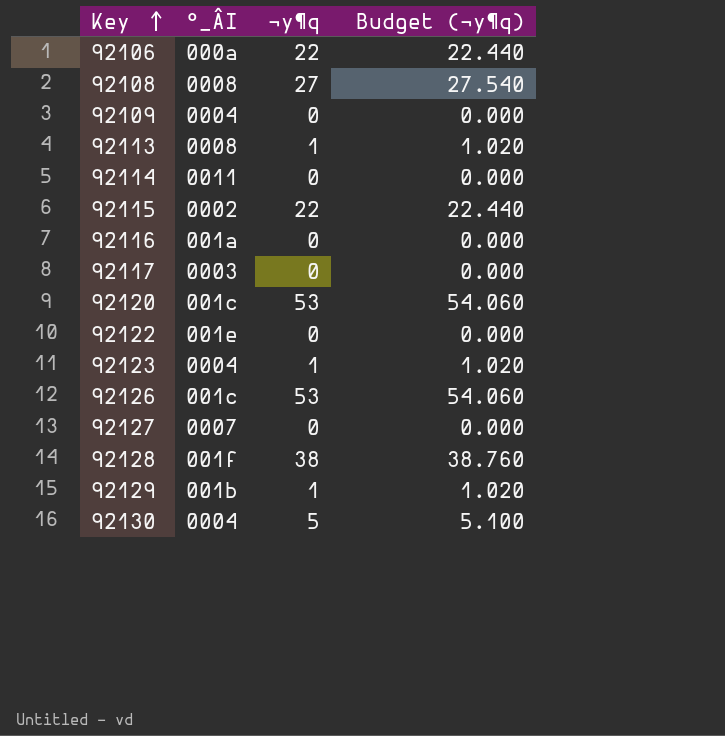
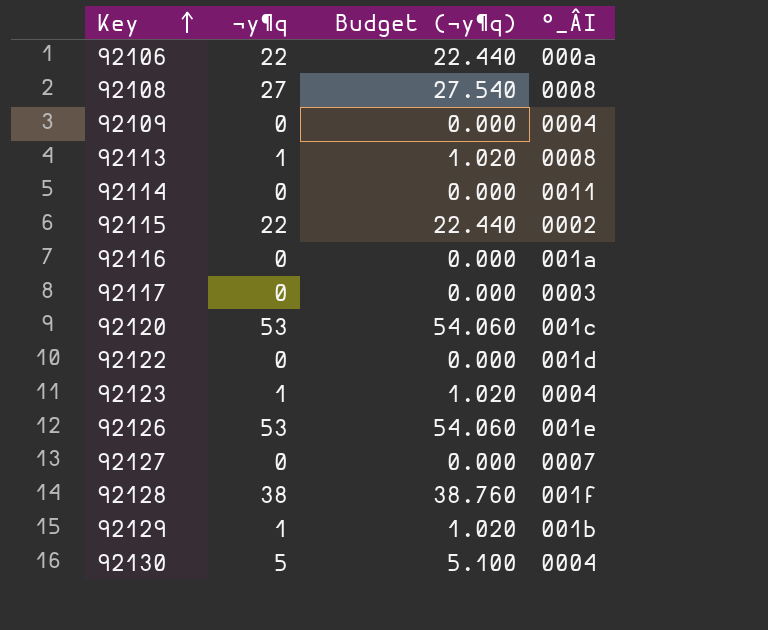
column °_ÂI | position: 2 -> 4
92122 | °_ÂI: 001e -> 001d
92126 | °_ÂI: 001c -> 001e

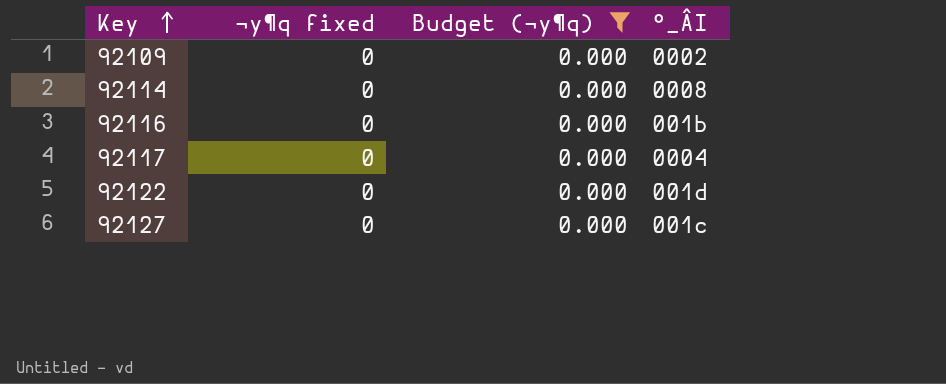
filter: none -> Budget (¬y¶q) = 0.000
column name: ¬y¶q -> ¬y¶q fixed
92109 | °_ÂI: 0004 -> 0002
92114 | °_ÂI: 0011 -> 0008
92116 | °_ÂI: 001a -> 001b
92117 | °_ÂI: 0003 -> 0004
92127 | °_ÂI: 0007 -> 001c

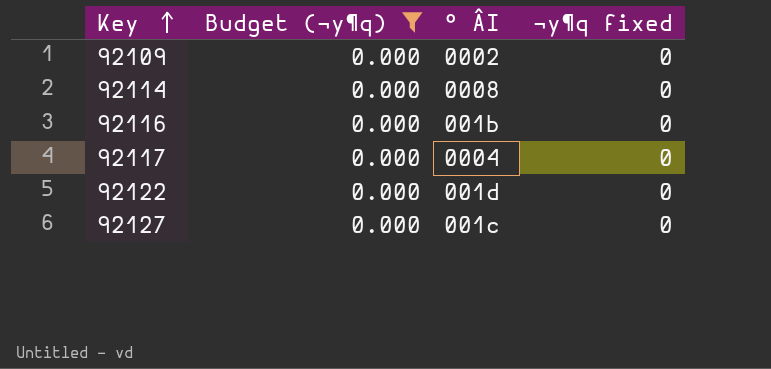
column name: °_ÂI -> ° ÂI
column ¬y¶q fixed | position: 2 -> 4

